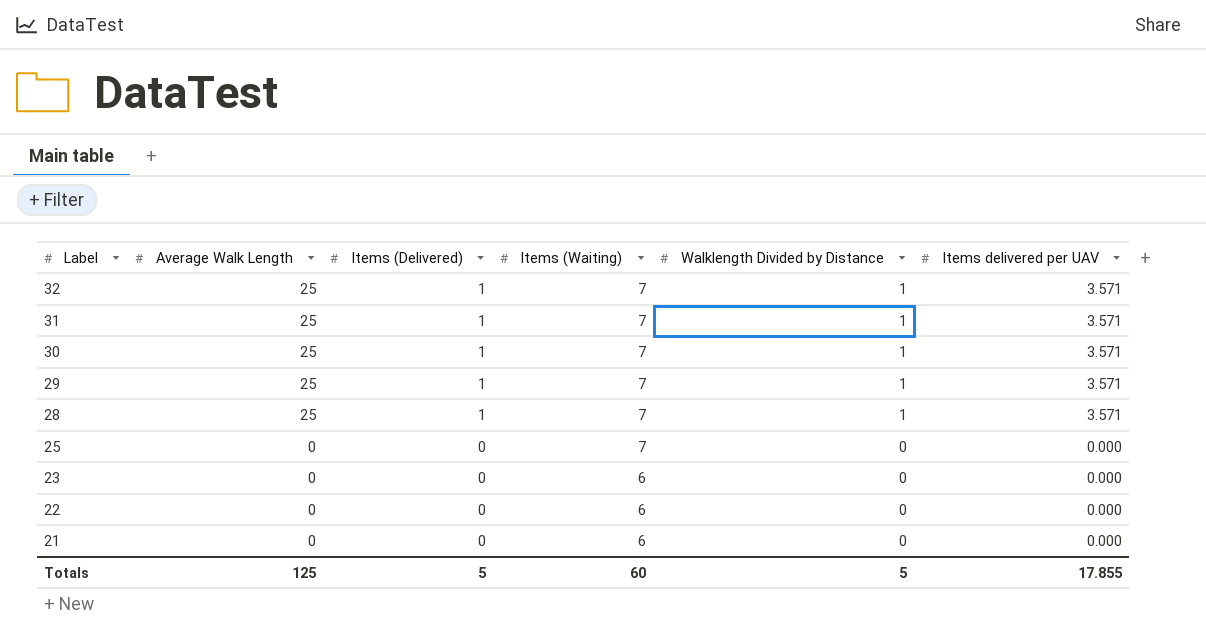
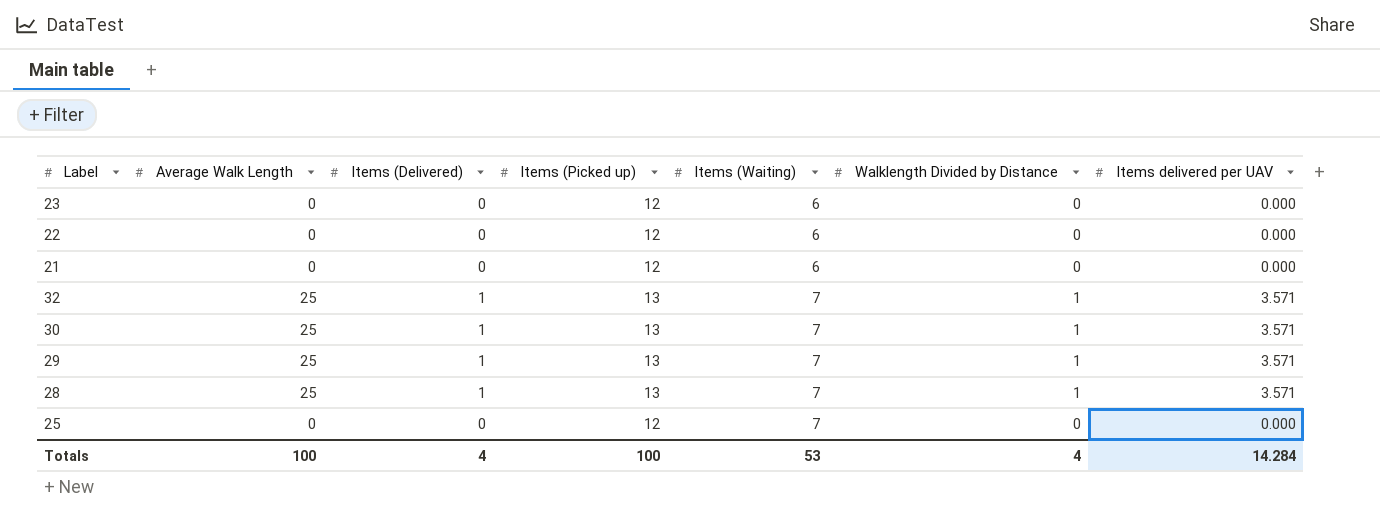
row order: Label descending -> Items (Waiting) ascending
column Items (Picked up) | position: none -> 4
row 31: 25 | 1 | 7 | 1 | 3.571 -> none
Totals | Average Walk Length: 125 -> 100
Totals | Items (Delivered): 5 -> 4
Totals | Items (Waiting): 60 -> 53
Totals | Walklength Divided by Distance: 5 -> 4
Totals | Items delivered per UAV: 17.855 -> 14.284

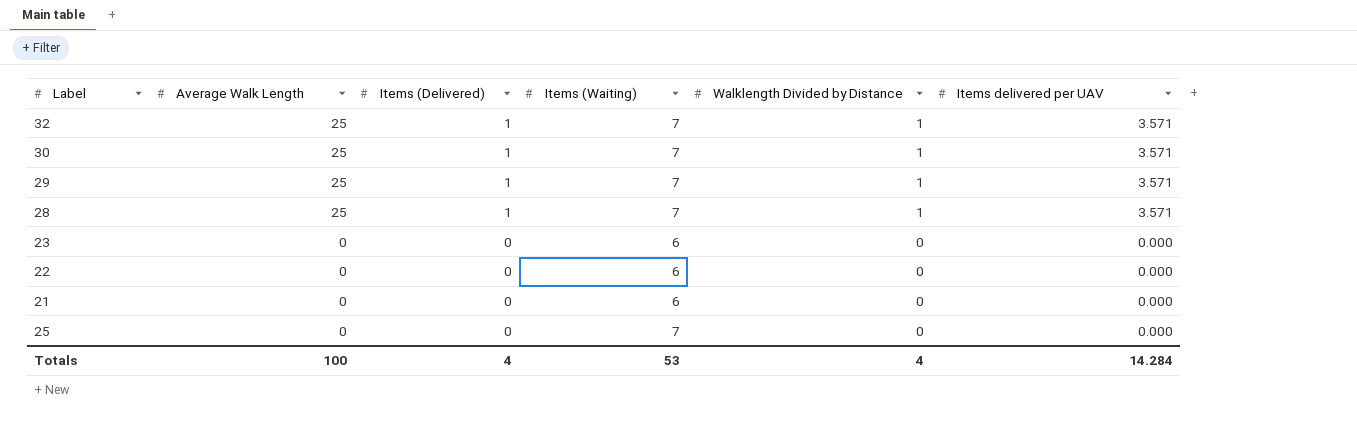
row order: Items (Waiting) ascending -> Average Walk Length descending
column Items (Picked up) | position: 4 -> none

